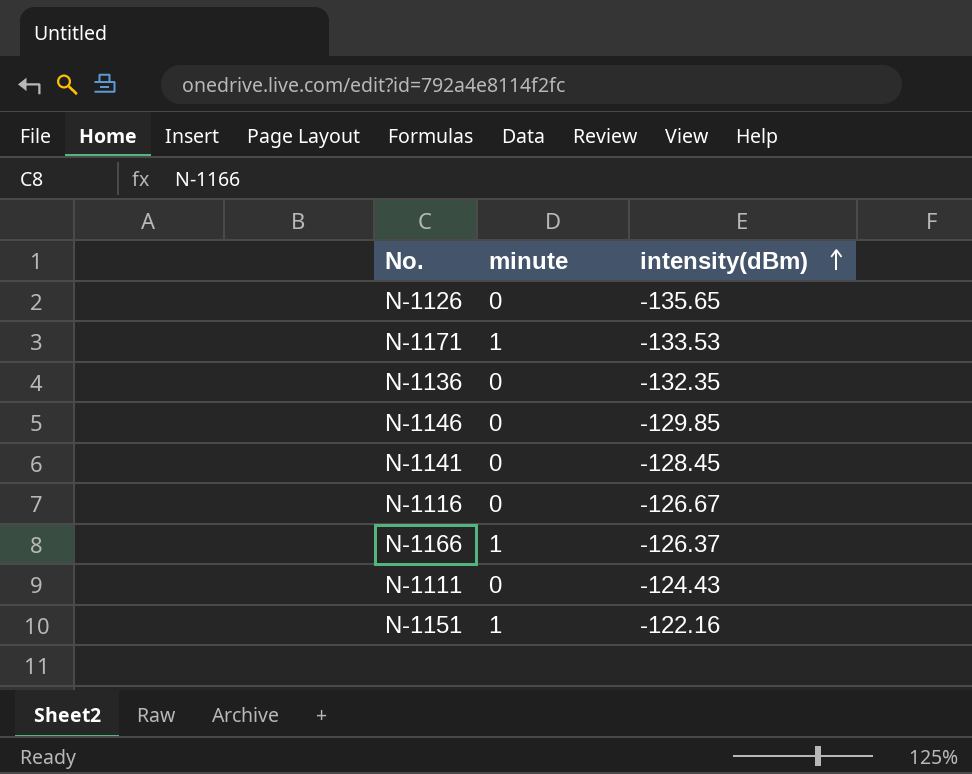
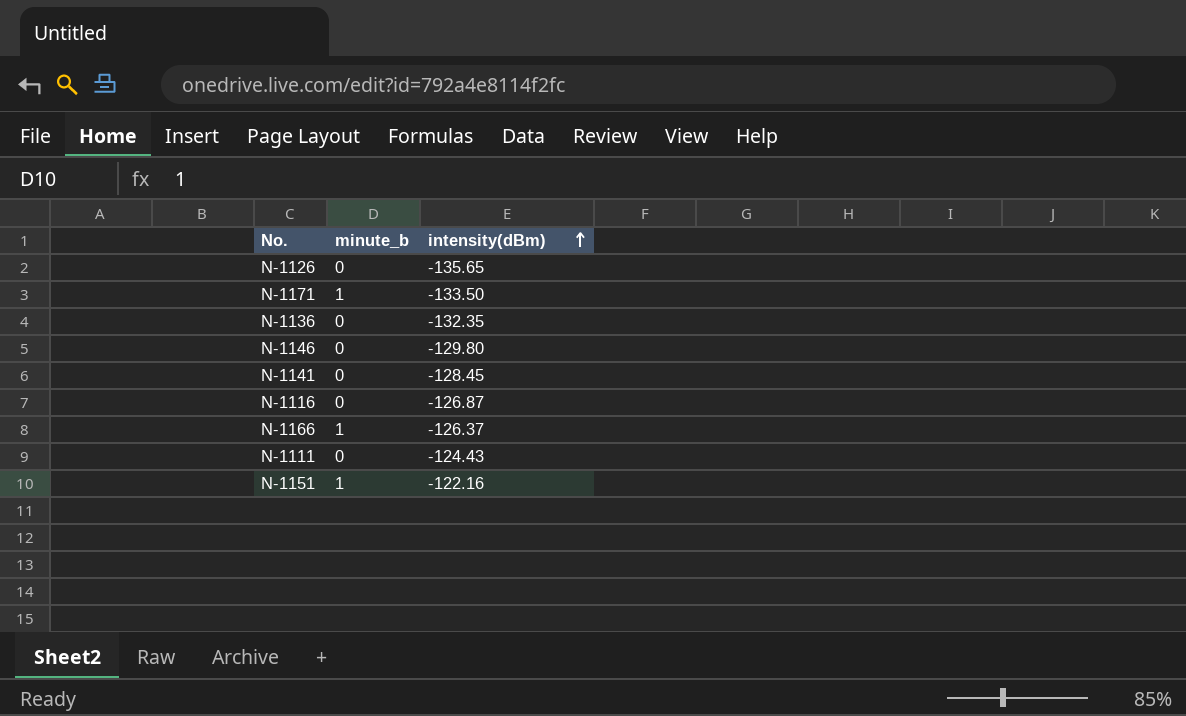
column name: minute -> minute_b
N-1171 | intensity(dBm): -133.53 -> -133.50
N-1146 | intensity(dBm): -129.85 -> -129.80
N-1116 | intensity(dBm): -126.67 -> -126.87

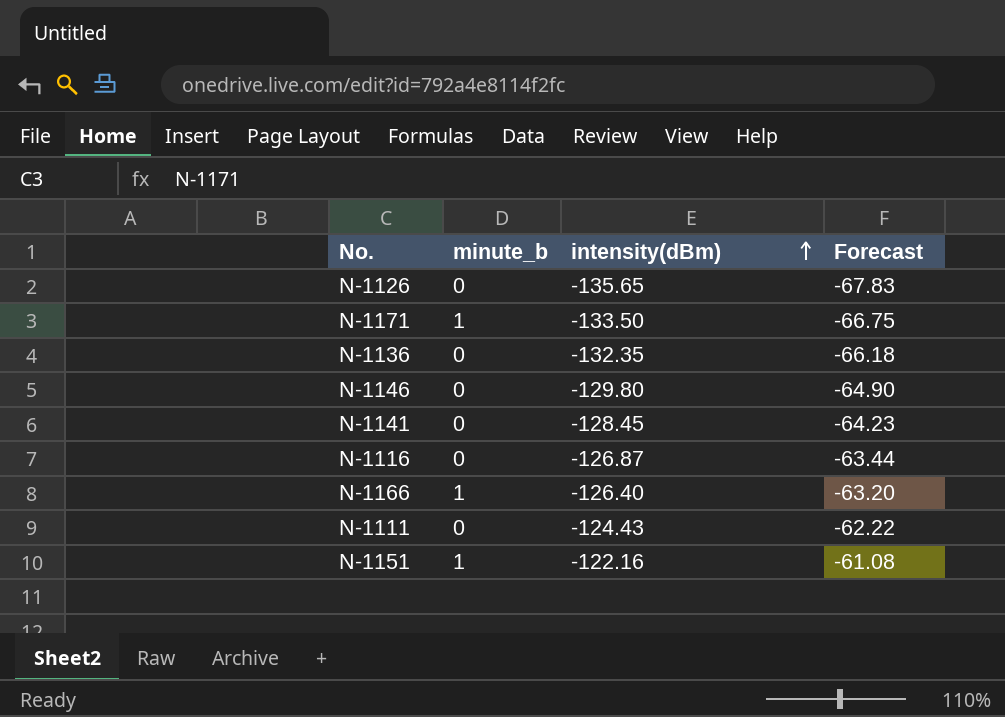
column Forecast | formula: none -> [intensity(dBm)] * 0.5
N-1166 | intensity(dBm): -126.37 -> -126.40

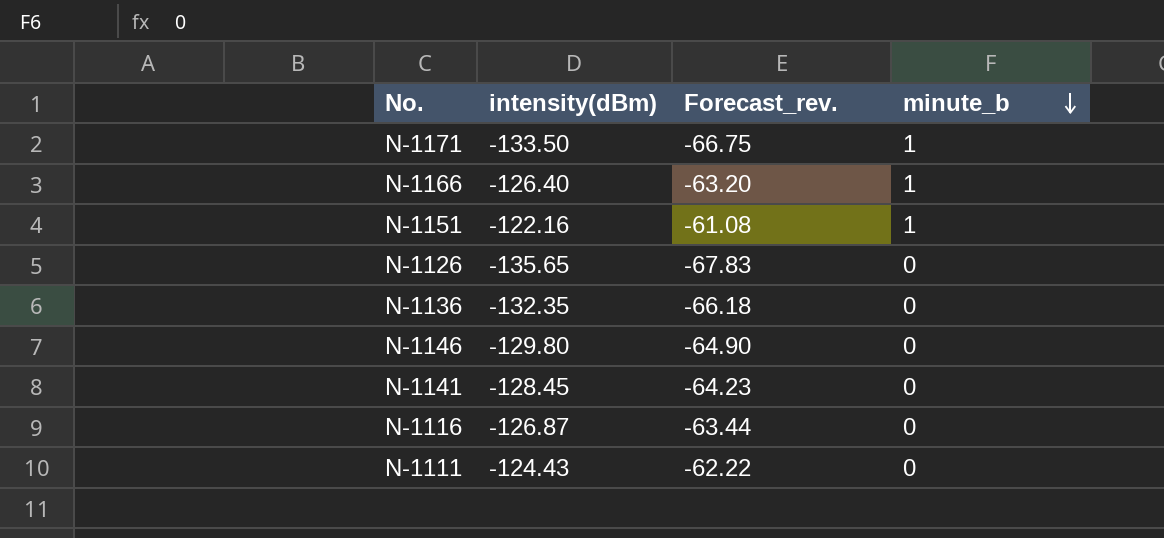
row order: intensity(dBm) ascending -> minute_b descending
column name: Forecast -> Forecast_rev.
column minute_b | position: 2 -> 4

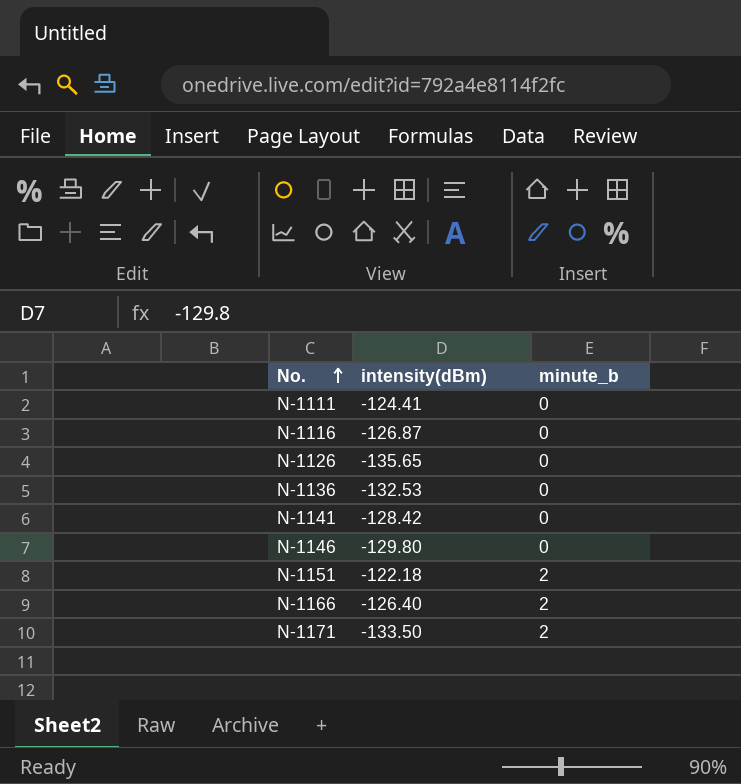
row order: minute_b descending -> No. ascending
column Forecast_rev. | formula: [intensity(dBm)] * 0.5 -> none
N-1111 | intensity(dBm): -124.43 -> -124.41
N-1136 | intensity(dBm): -132.35 -> -132.53
N-1141 | intensity(dBm): -128.45 -> -128.42
N-1151 | intensity(dBm): -122.16 -> -122.18
N-1151 | minute_b: 1 -> 2
N-1166 | minute_b: 1 -> 2
N-1171 | minute_b: 1 -> 2

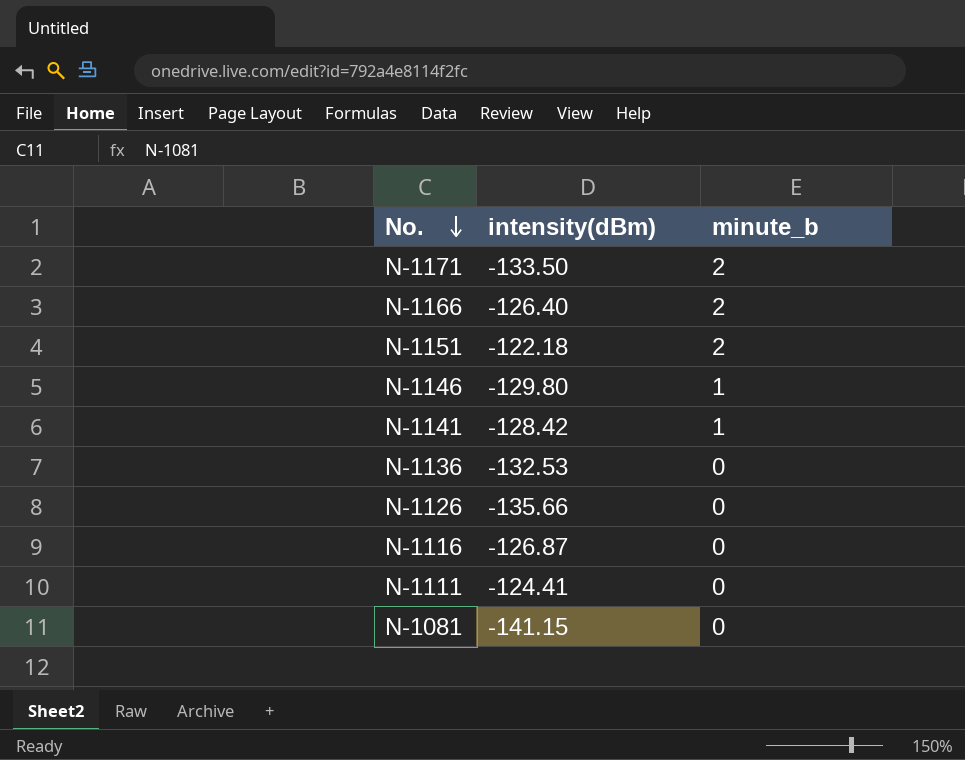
row order: No. ascending -> No. descending
N-1146 | minute_b: 0 -> 1
N-1141 | minute_b: 0 -> 1
N-1126 | intensity(dBm): -135.65 -> -135.66
row N-1081: none -> -141.15 | 0

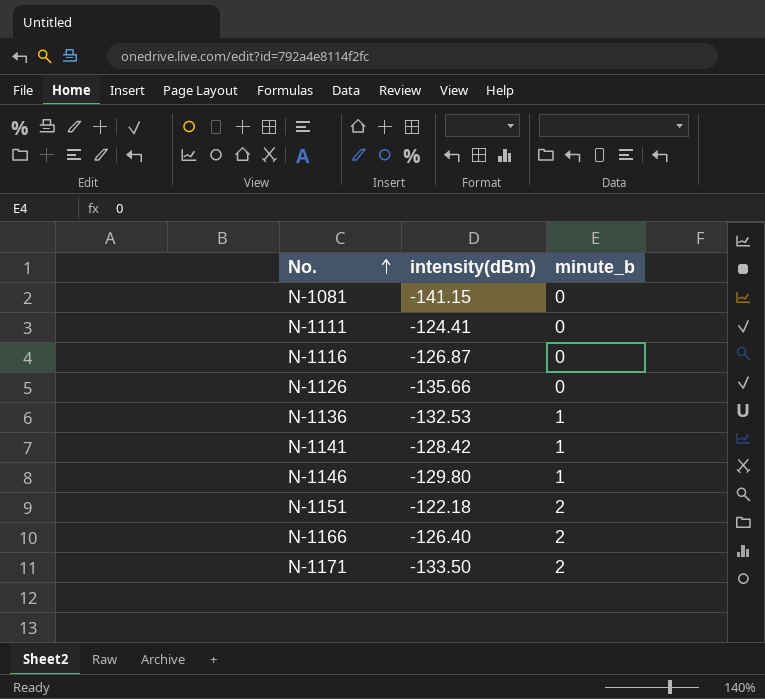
row order: No. descending -> No. ascending
N-1136 | minute_b: 0 -> 1

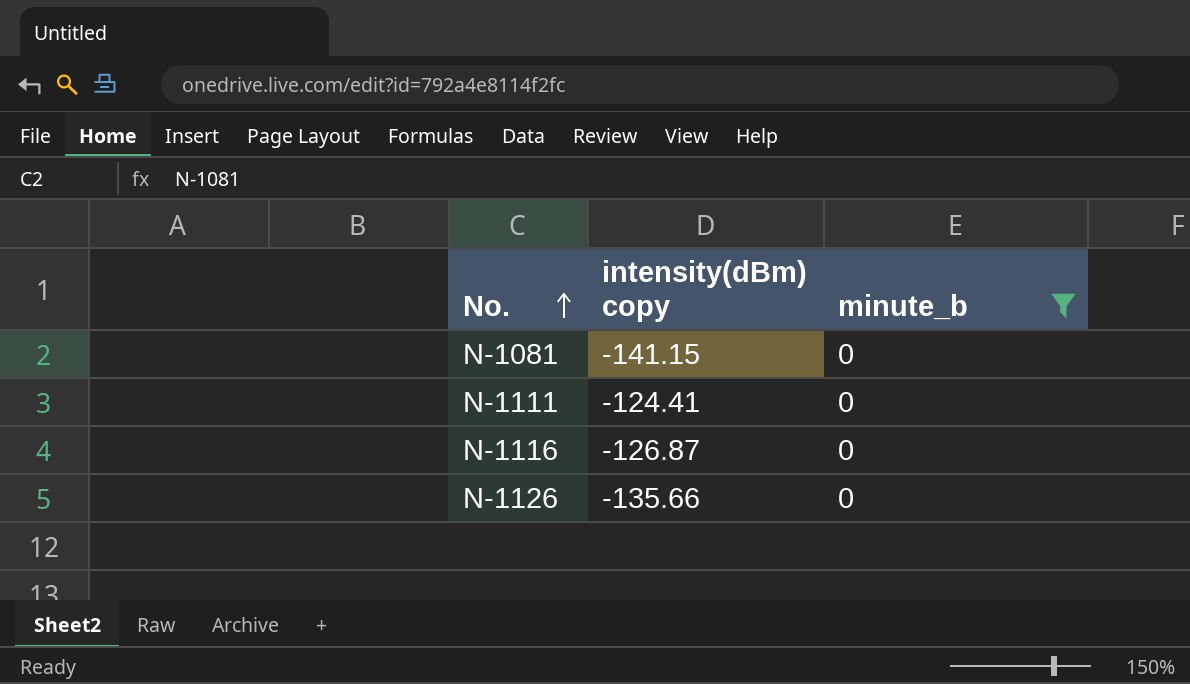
filter: none -> minute_b = 0
column name: intensity(dBm) -> intensity(dBm) copy

